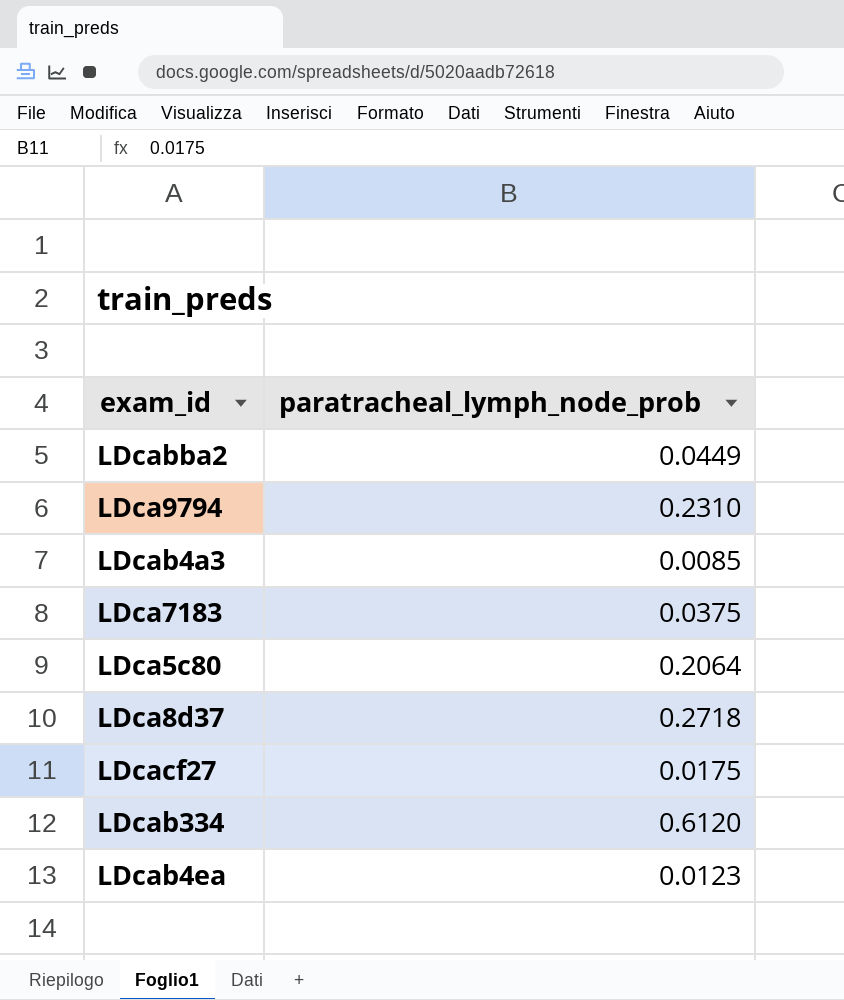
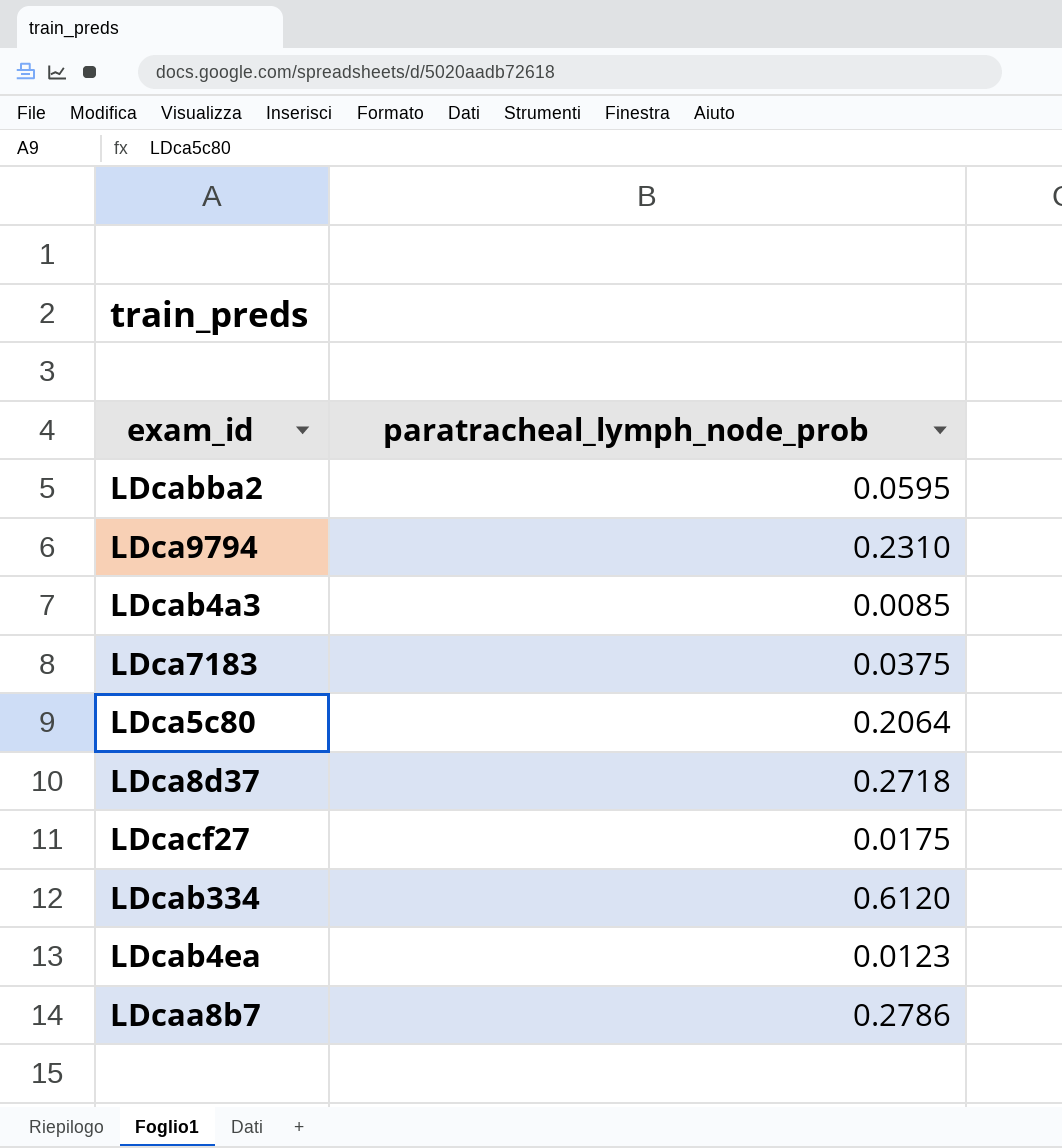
LDcabba2 | paratracheal_lymph_node_prob: 0.0449 -> 0.0595
row LDcaa8b7: none -> 0.2786

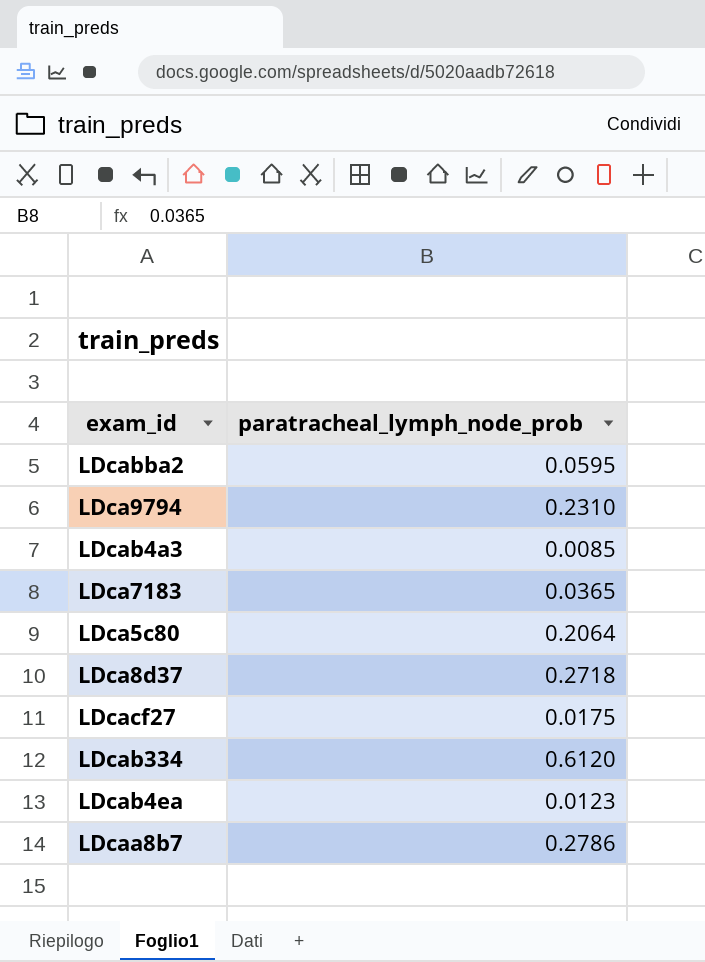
LDca7183 | paratracheal_lymph_node_prob: 0.0375 -> 0.0365

